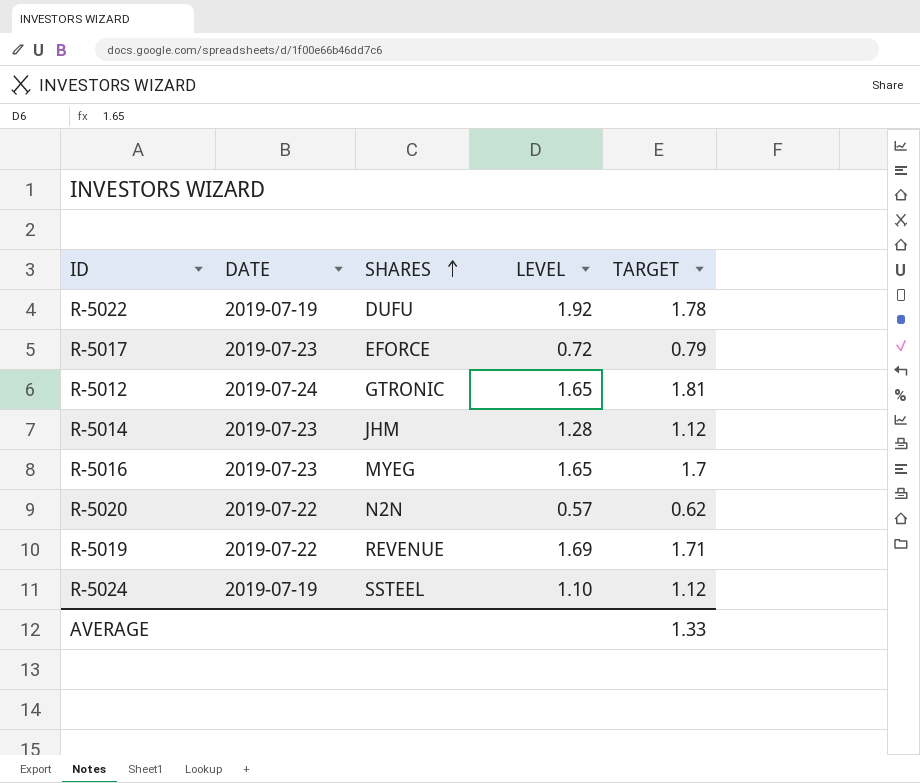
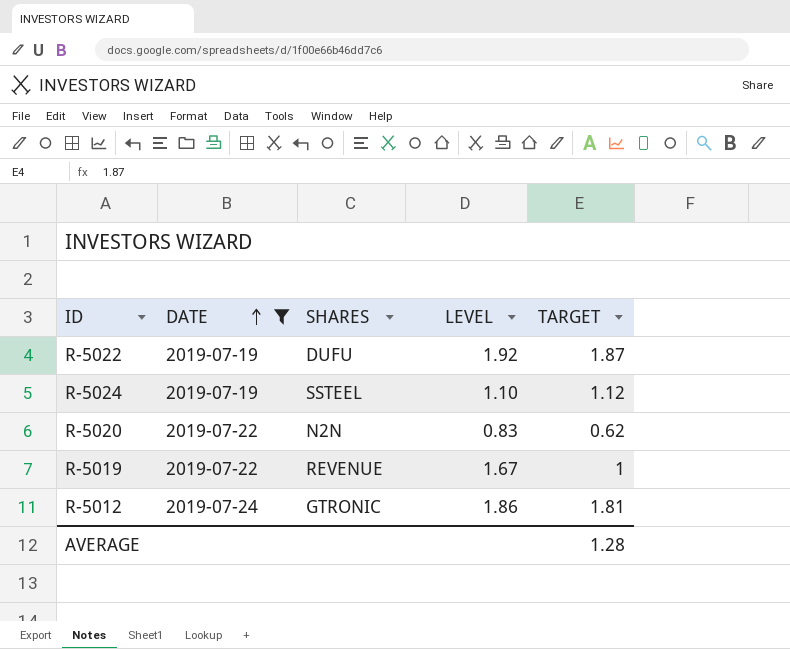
filter: none -> DATE != 2019-07-23
row order: SHARES ascending -> DATE ascending
R-5022 | TARGET: 1.78 -> 1.87
R-5020 | LEVEL: 0.57 -> 0.83
R-5019 | LEVEL: 1.69 -> 1.67
R-5019 | TARGET: 1.71 -> 1
R-5012 | LEVEL: 1.65 -> 1.86
AVERAGE | TARGET: 1.33 -> 1.28

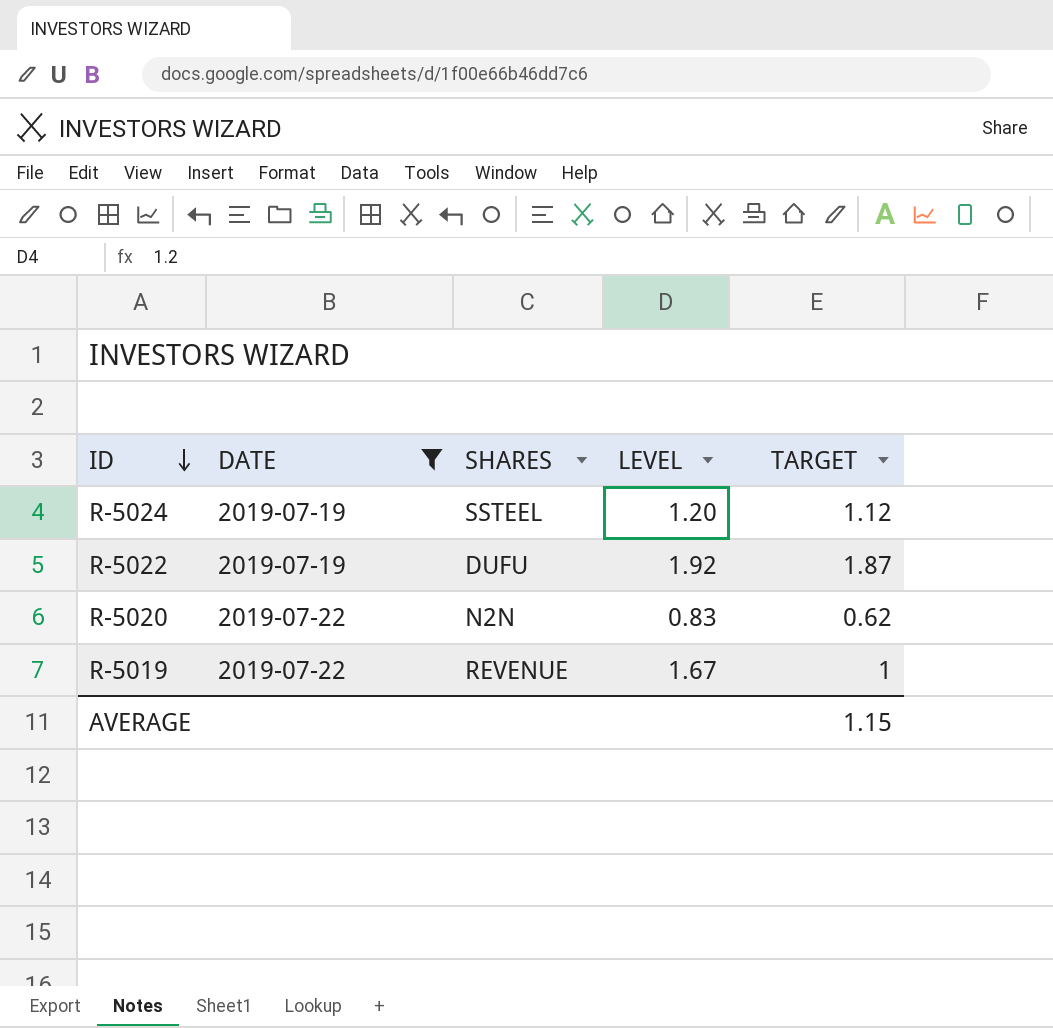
row order: DATE ascending -> ID descending
row R-5012: 2019-07-24 | GTRONIC | 1.86 | 1.81 -> none
R-5024 | LEVEL: 1.10 -> 1.20
AVERAGE | TARGET: 1.28 -> 1.15

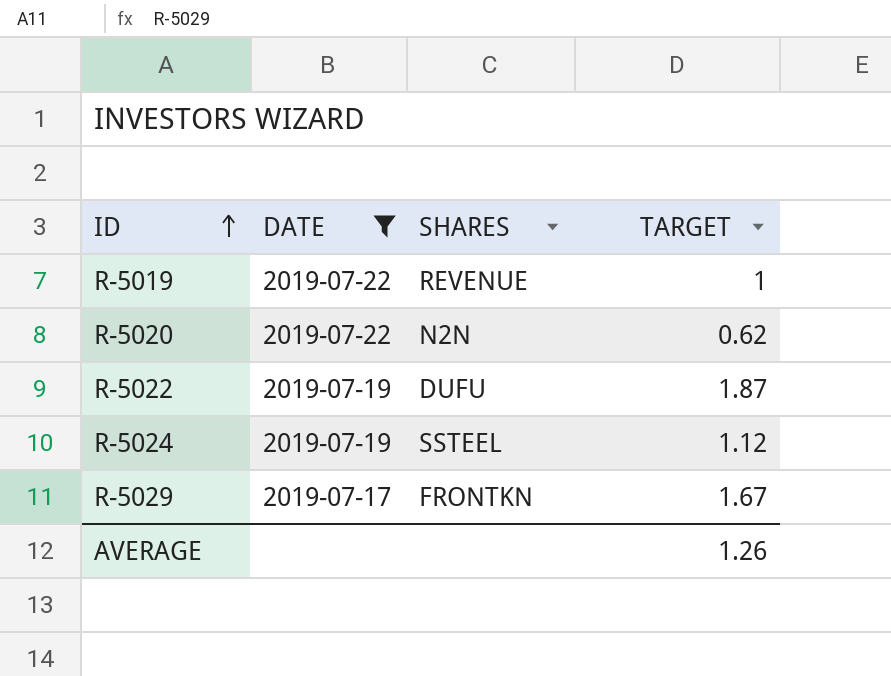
row order: ID descending -> ID ascending
column LEVEL | position: 4 -> none
row R-5029: none -> 2019-07-17 | FRONTKN | 1.67
AVERAGE | TARGET: 1.15 -> 1.26

